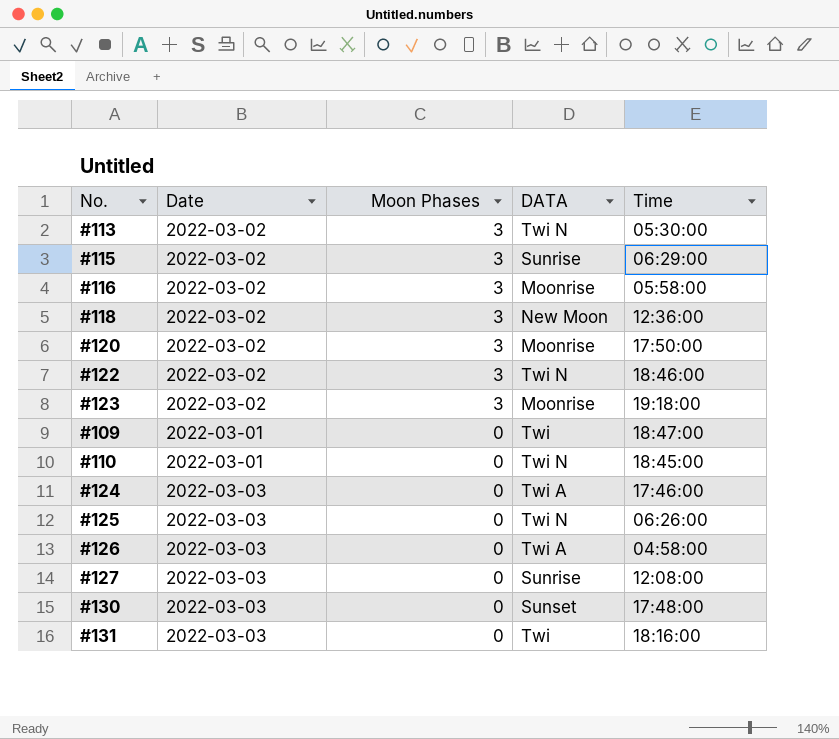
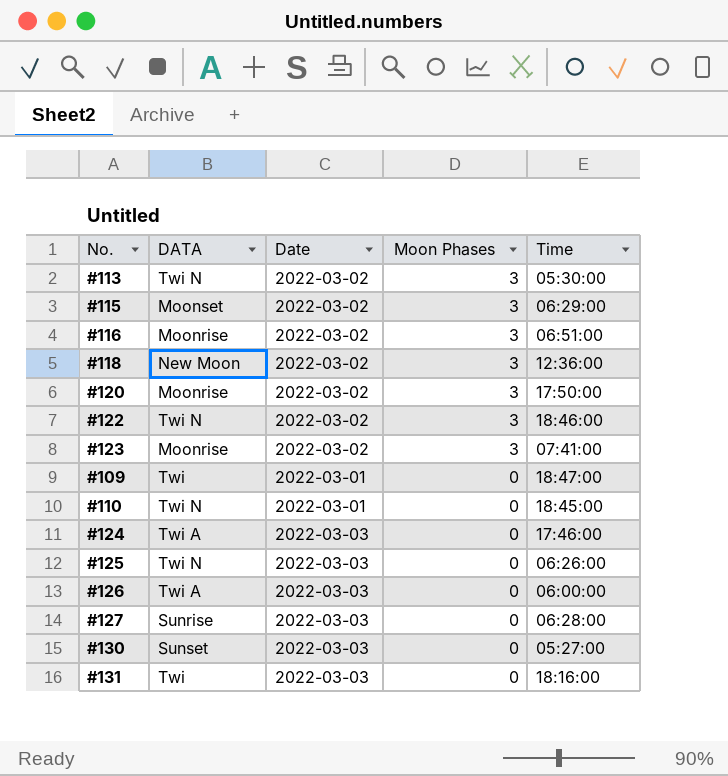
column DATA | position: 4 -> 2
#115 | DATA: Sunrise -> Moonset
#116 | Time: 05:58:00 -> 06:51:00
#123 | Time: 19:18:00 -> 07:41:00
#126 | Time: 04:58:00 -> 06:00:00
#127 | Time: 12:08:00 -> 06:28:00
#130 | Time: 17:48:00 -> 05:27:00

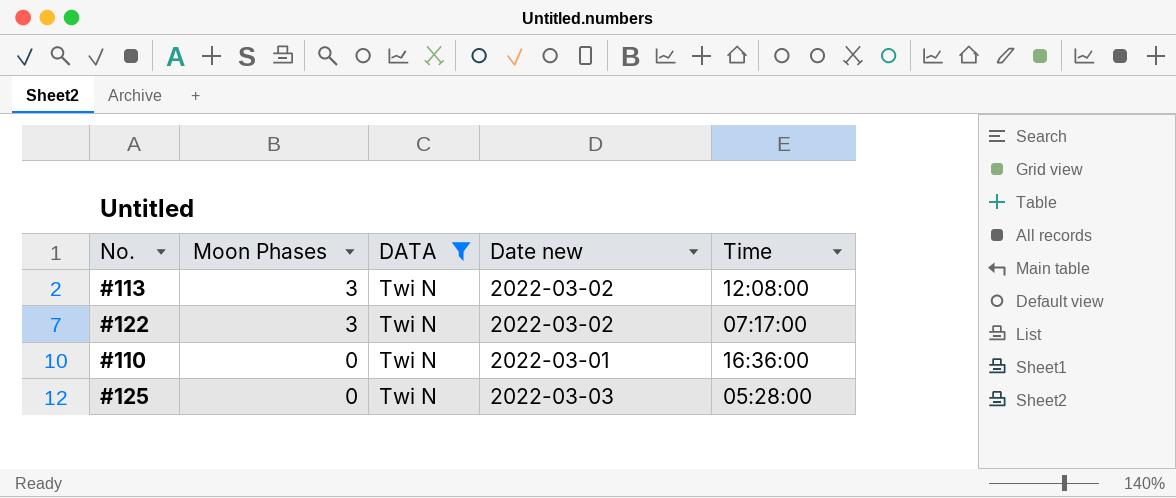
filter: none -> DATA = Twi N
column Moon Phases | position: 4 -> 2
column name: Date -> Date new
#113 | Time: 05:30:00 -> 12:08:00
#122 | Time: 18:46:00 -> 07:17:00
#110 | Time: 18:45:00 -> 16:36:00
#125 | Time: 06:26:00 -> 05:28:00

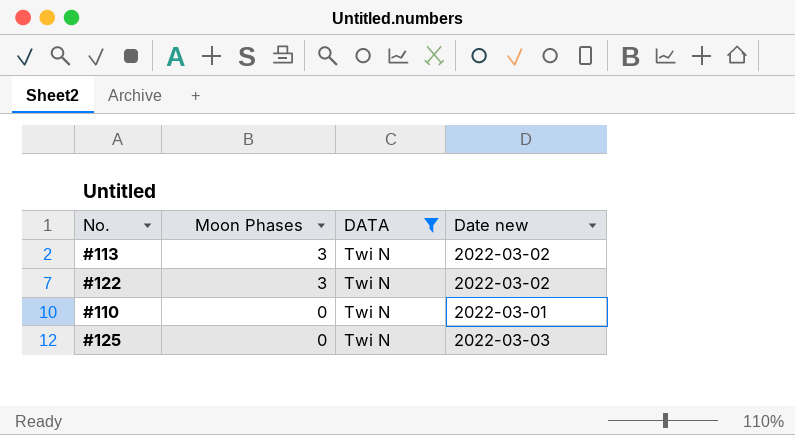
column Time | position: 5 -> none

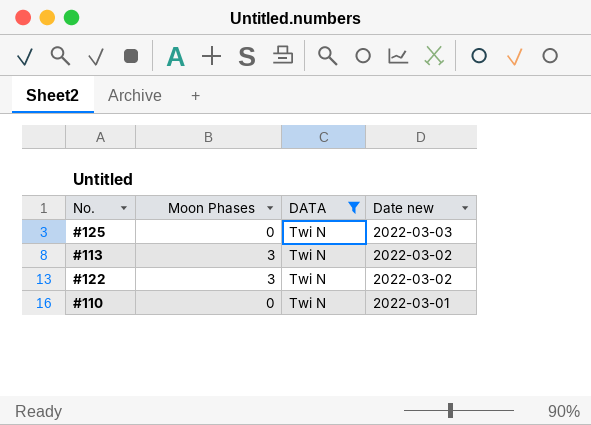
row order: Moon Phases descending -> Date new descending

